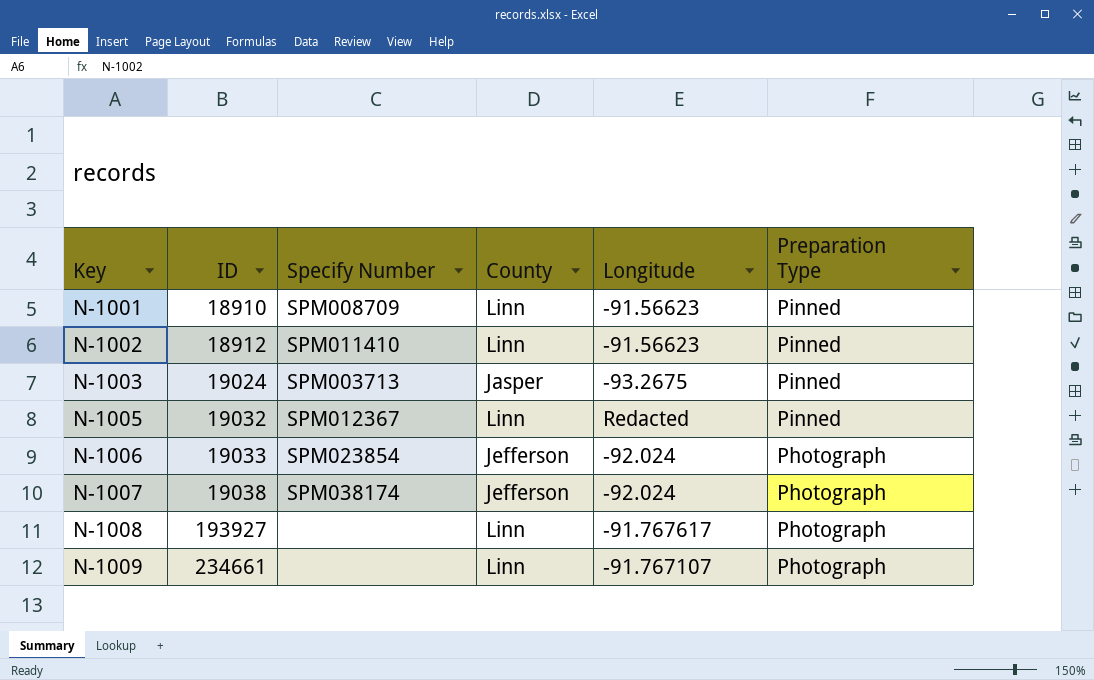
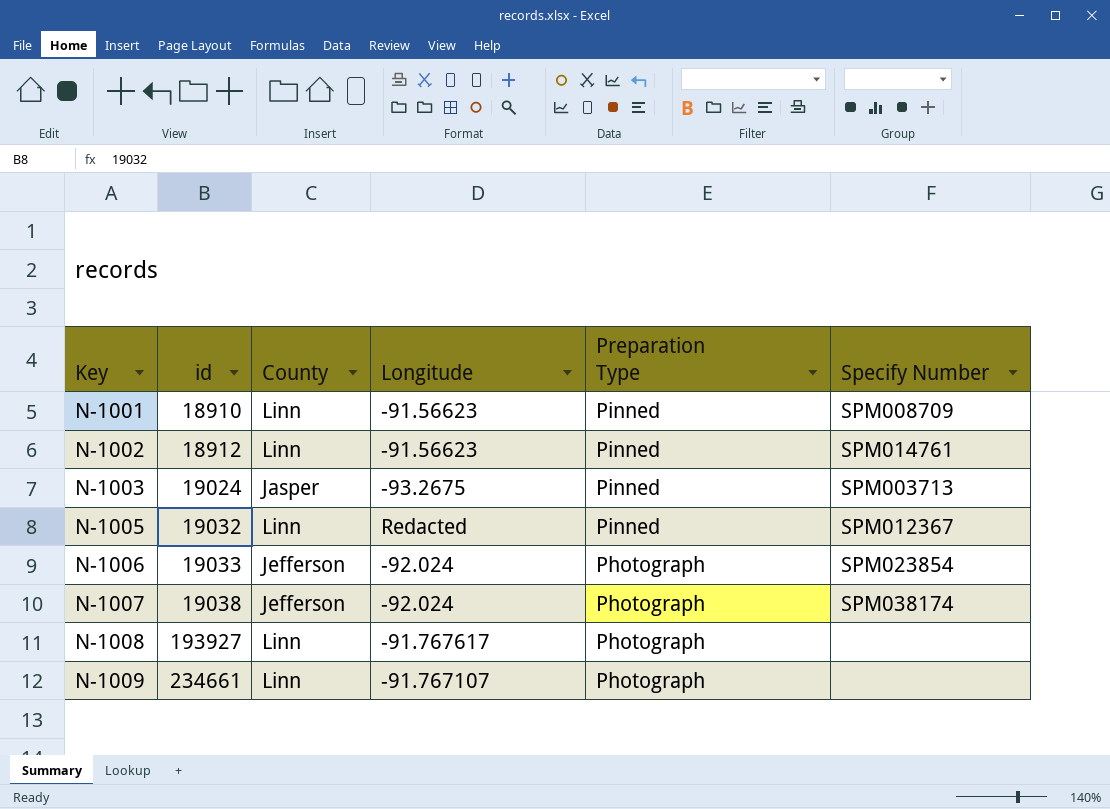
column name: ID -> id
column Specify Number | position: 3 -> 6
N-1002 | Specify Number: SPM011410 -> SPM014761

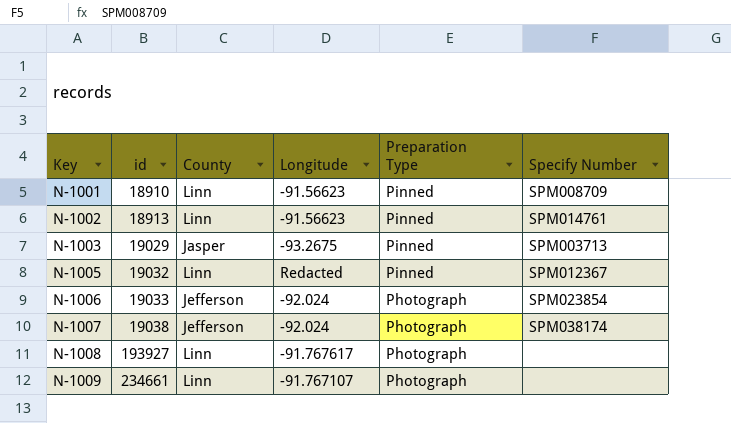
N-1002 | id: 18912 -> 18913
N-1003 | id: 19024 -> 19029

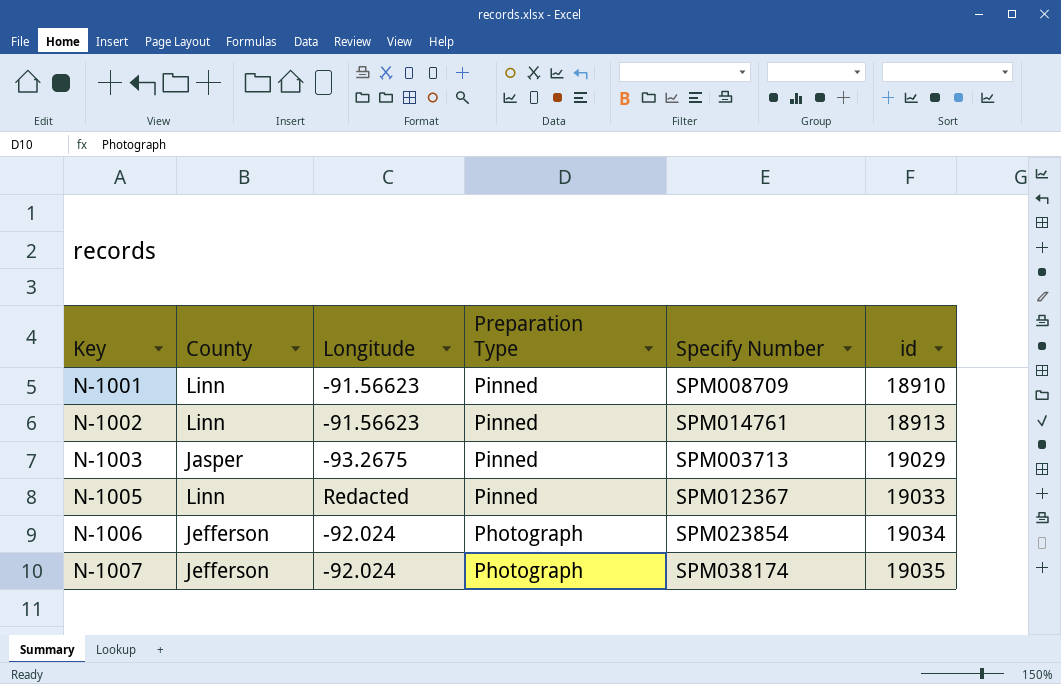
column id | position: 2 -> 6
row N-1008: 193927 | Linn | -91.767617 | Photograph | none -> none
row N-1009: 234661 | Linn | -91.767107 | Photograph | none -> none
N-1005 | id: 19032 -> 19033
N-1006 | id: 19033 -> 19034
N-1007 | id: 19038 -> 19035

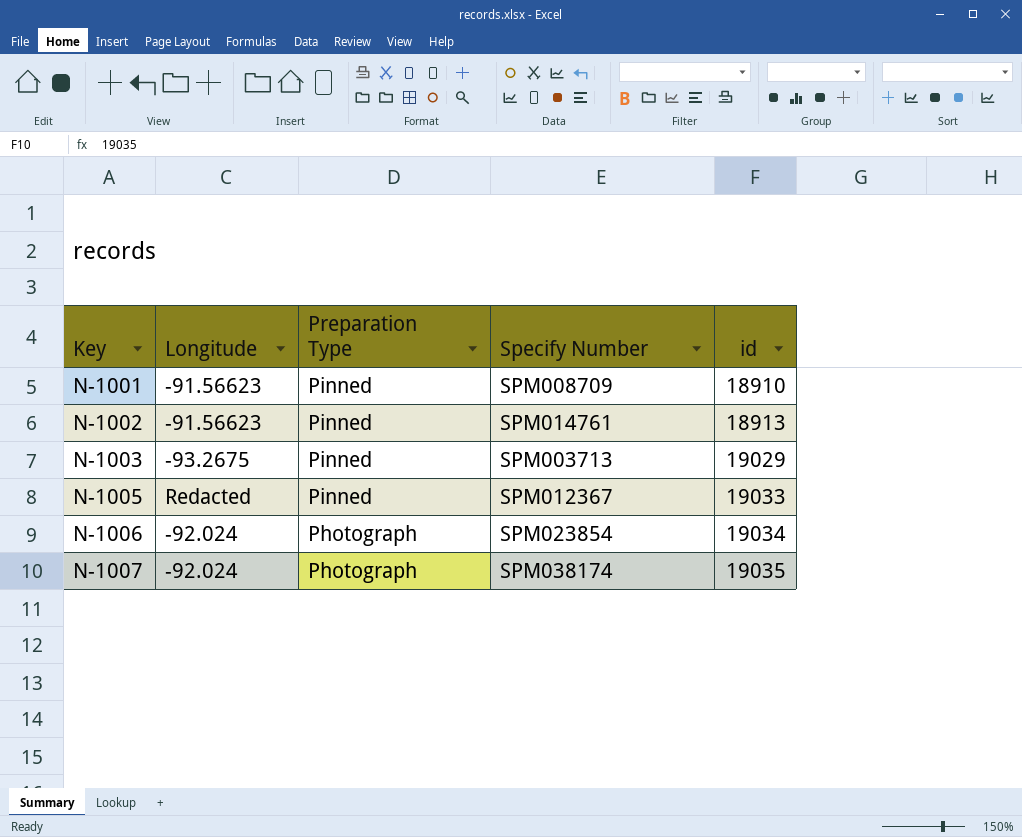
column County | position: 2 -> none

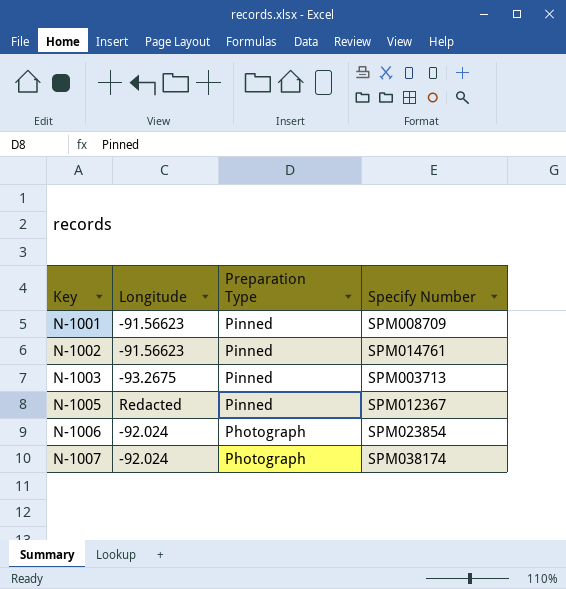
column id | position: 5 -> none

